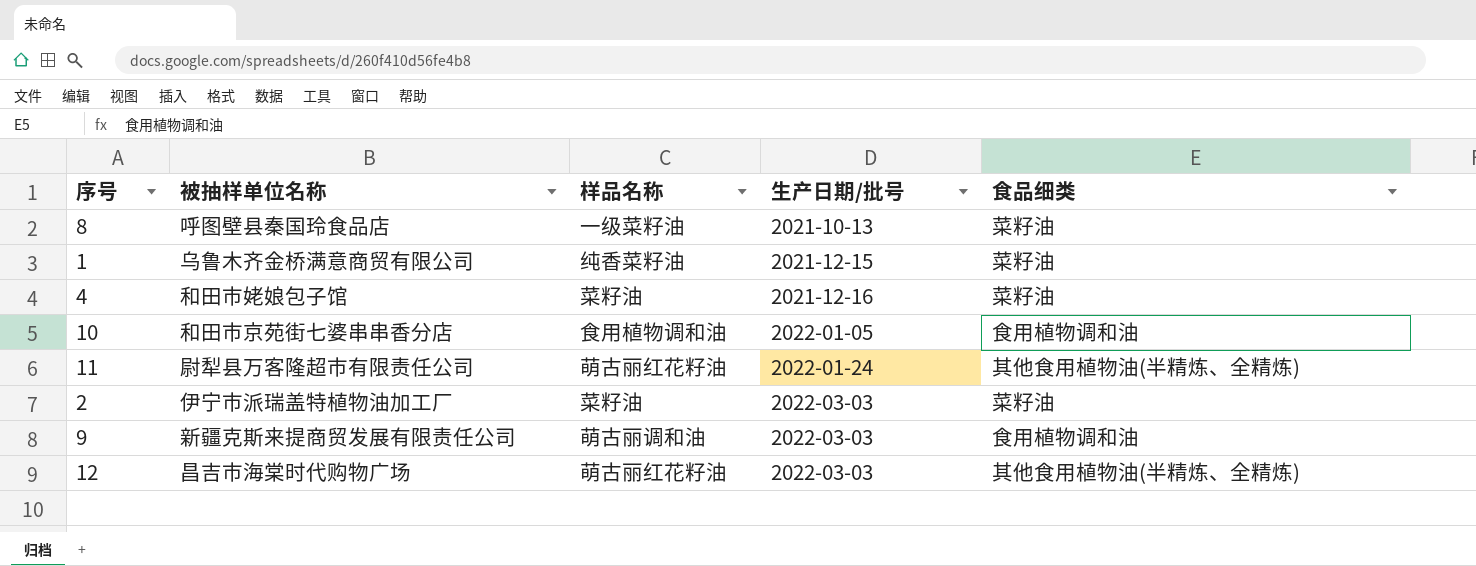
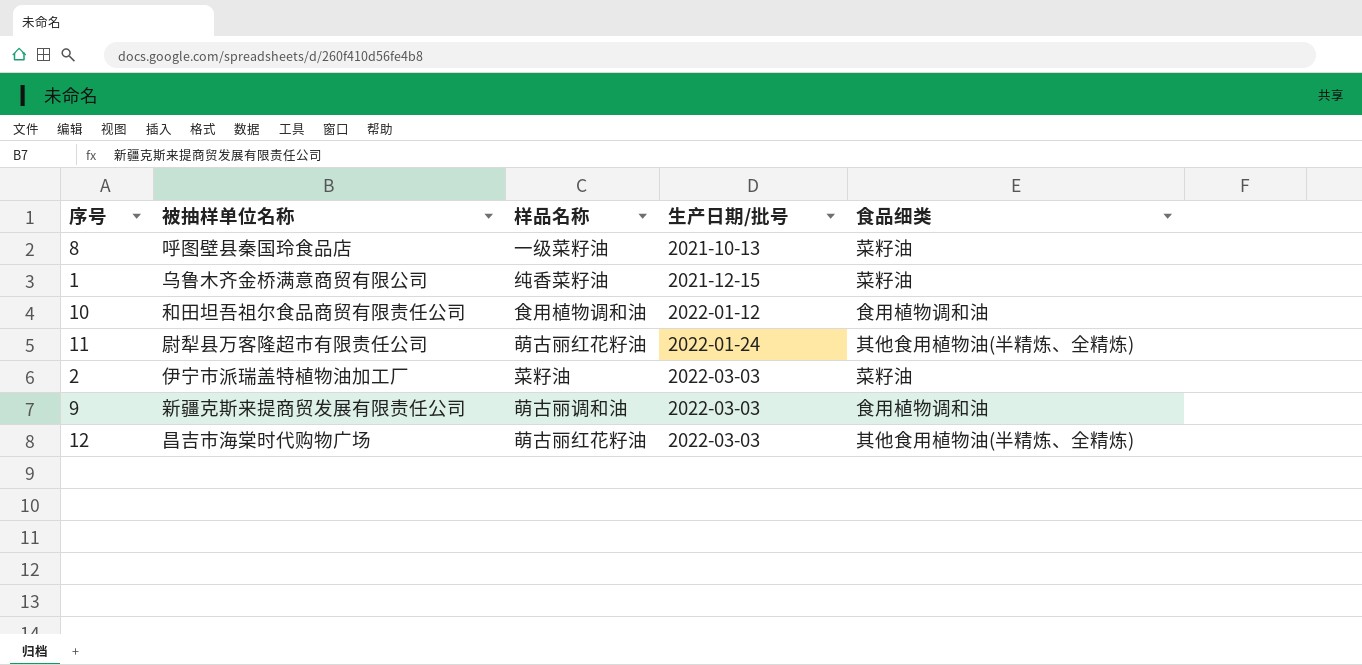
row 4: 和田市姥娘包子馆 | 菜籽油 | 2021-12-16 | 菜籽油 -> none
10 | 被抽样单位名称: 和田市京苑街七婆串串香分店 -> 和田坦吾祖尔食品商贸有限责任公司
10 | 生产日期/批号: 2022-01-05 -> 2022-01-12

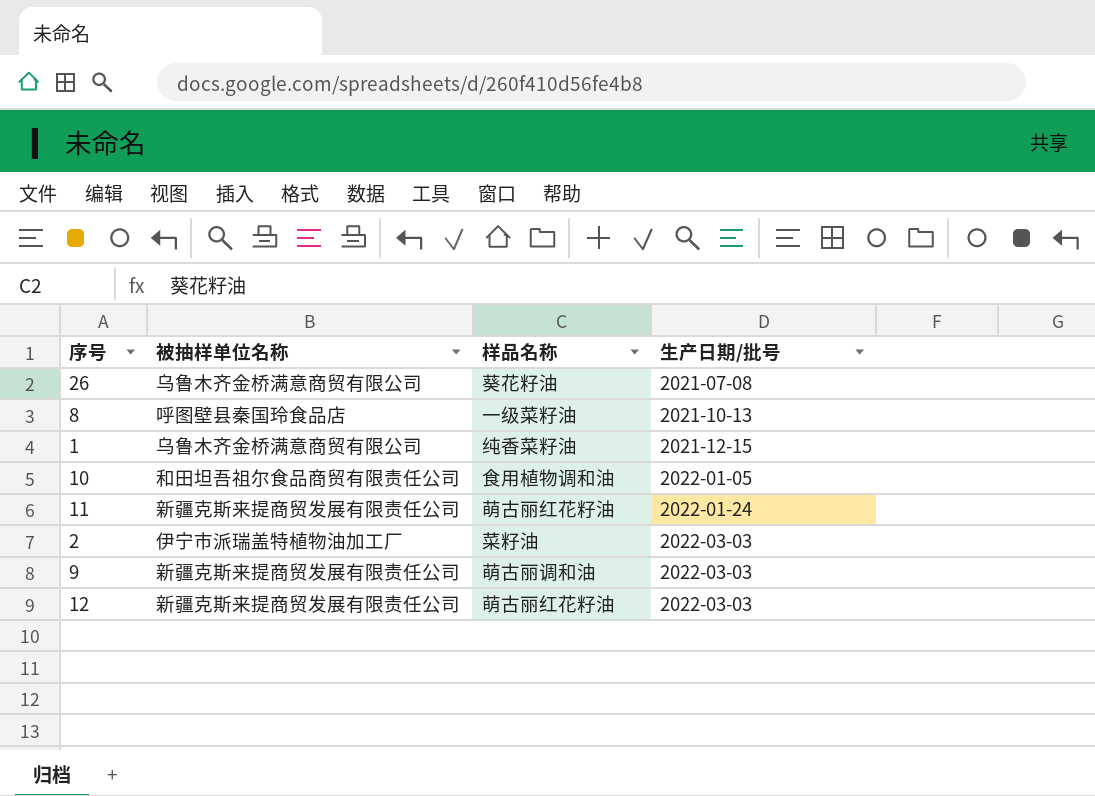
column 食品细类 | position: 5 -> none
row 26: none -> 乌鲁木齐金桥满意商贸有限公司 | 葵花籽油 | 2021-07-08
10 | 生产日期/批号: 2022-01-12 -> 2022-01-05
11 | 被抽样单位名称: 尉犁县万客隆超市有限责任公司 -> 新疆克斯来提商贸发展有限责任公司
12 | 被抽样单位名称: 昌吉市海棠时代购物广场 -> 新疆克斯来提商贸发展有限责任公司

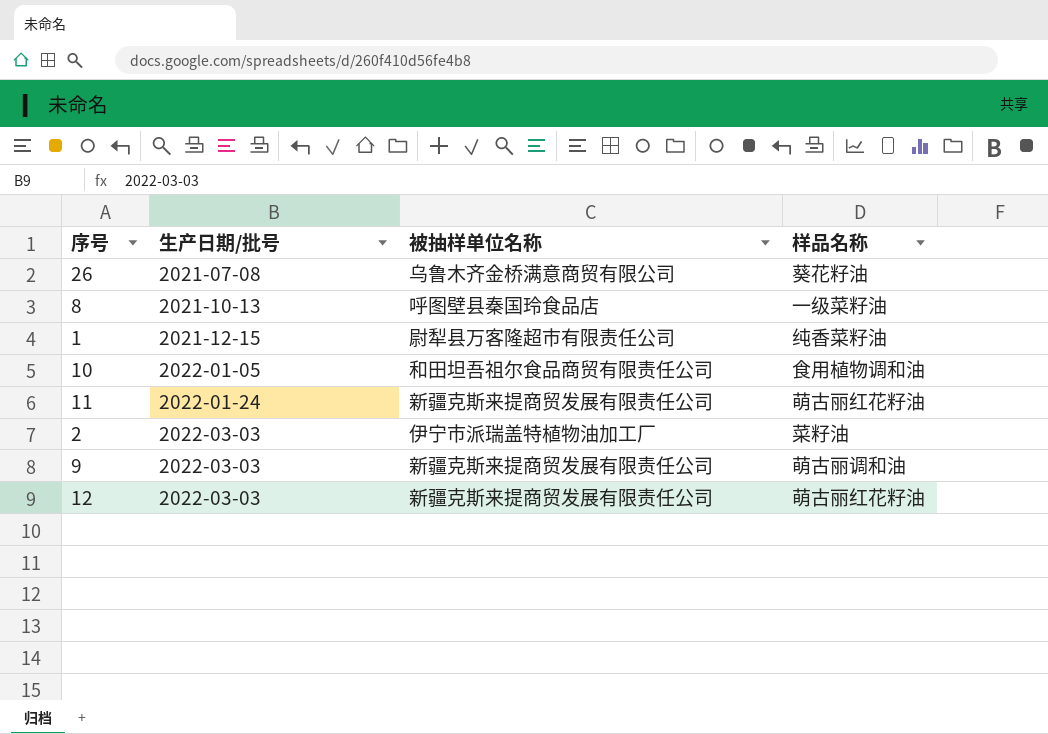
column 生产日期/批号 | position: 4 -> 2
1 | 被抽样单位名称: 乌鲁木齐金桥满意商贸有限公司 -> 尉犁县万客隆超市有限责任公司

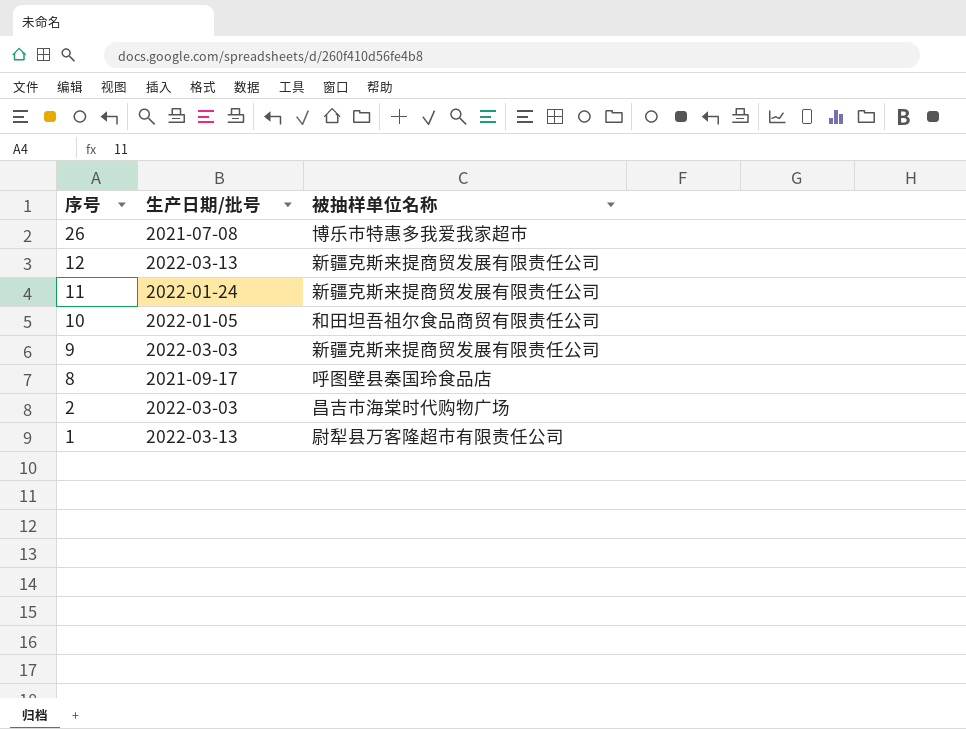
row order: 生产日期/批号 ascending -> 序号 descending
column 样品名称 | position: 4 -> none
26 | 被抽样单位名称: 乌鲁木齐金桥满意商贸有限公司 -> 博乐市特惠多我爱我家超市
12 | 生产日期/批号: 2022-03-03 -> 2022-03-13
8 | 生产日期/批号: 2021-10-13 -> 2021-09-17
2 | 被抽样单位名称: 伊宁市派瑞盖特植物油加工厂 -> 昌吉市海棠时代购物广场
1 | 生产日期/批号: 2021-12-15 -> 2022-03-13

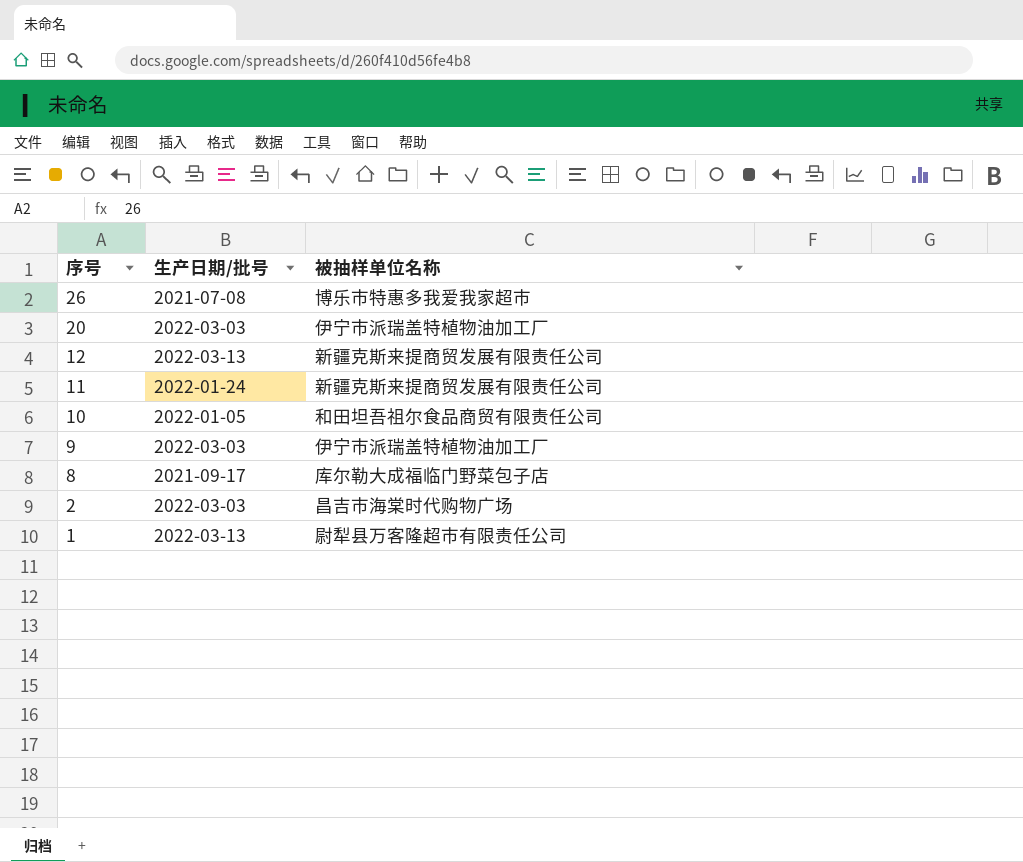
row 20: none -> 2022-03-03 | 伊宁市派瑞盖特植物油加工厂
9 | 被抽样单位名称: 新疆克斯来提商贸发展有限责任公司 -> 伊宁市派瑞盖特植物油加工厂
8 | 被抽样单位名称: 呼图壁县秦国玲食品店 -> 库尔勒大成福临门野菜包子店

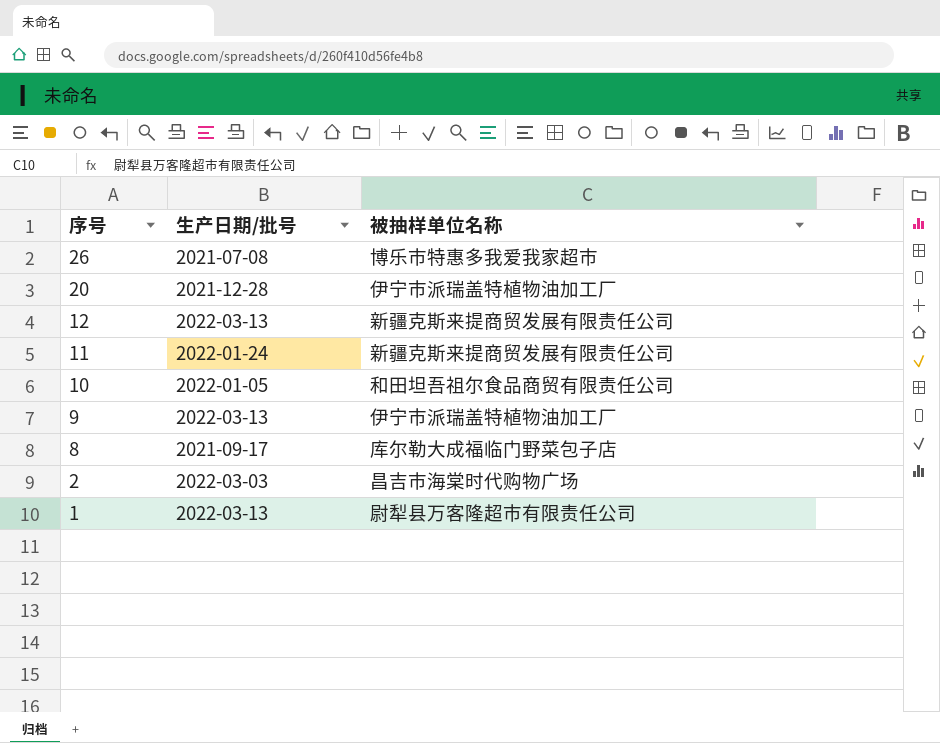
20 | 生产日期/批号: 2022-03-03 -> 2021-12-28
9 | 生产日期/批号: 2022-03-03 -> 2022-03-13

